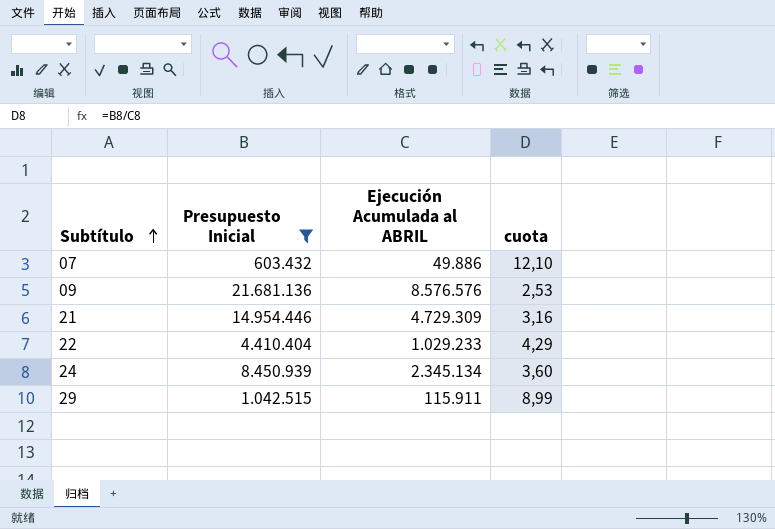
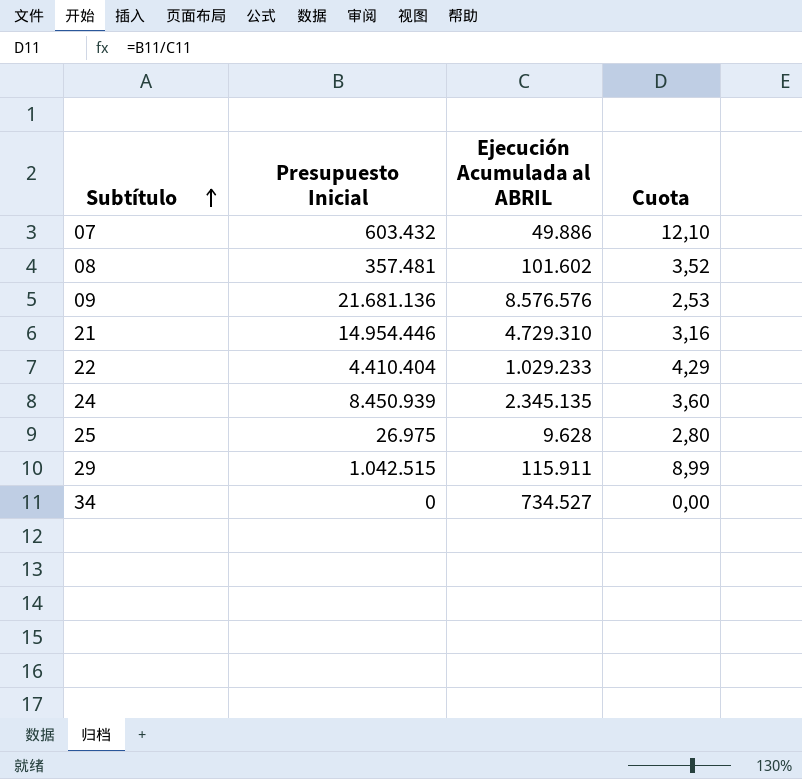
filter: Presupuesto Inicial >= 603.432 -> none
column name: cuota -> Cuota
21 | Ejecución Acumulada al ABRIL: 4.729.309 -> 4.729.310
24 | Ejecución Acumulada al ABRIL: 2.345.134 -> 2.345.135

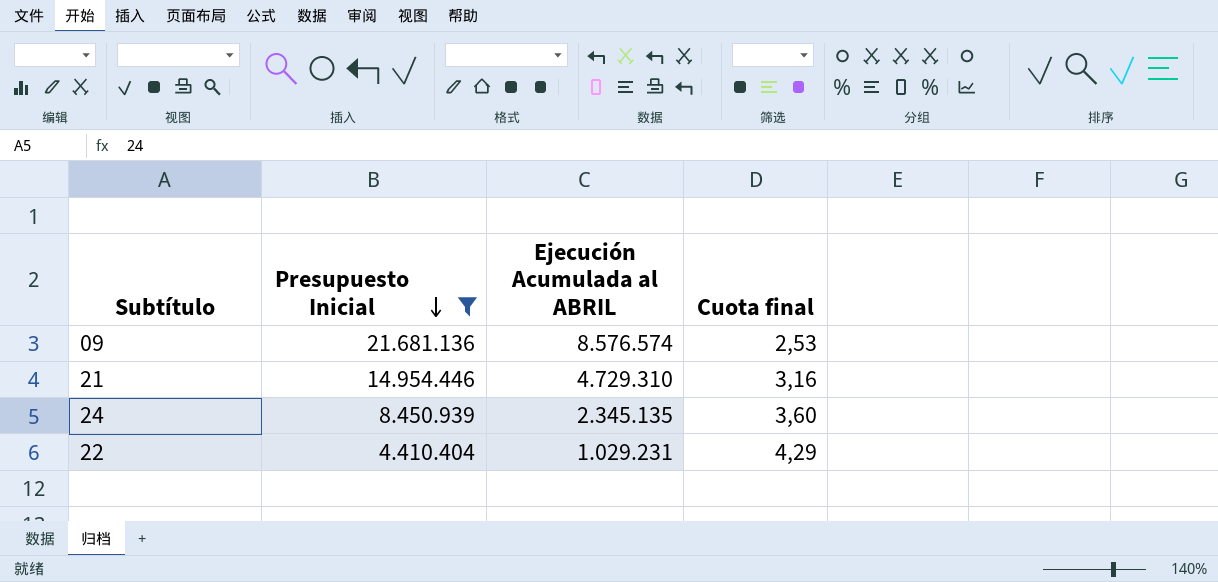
filter: none -> Presupuesto Inicial >= 4.410.404
row order: Subtítulo ascending -> Presupuesto Inicial descending
column name: Cuota -> Cuota final
09 | Ejecución Acumulada al ABRIL: 8.576.576 -> 8.576.574
22 | Ejecución Acumulada al ABRIL: 1.029.233 -> 1.029.231

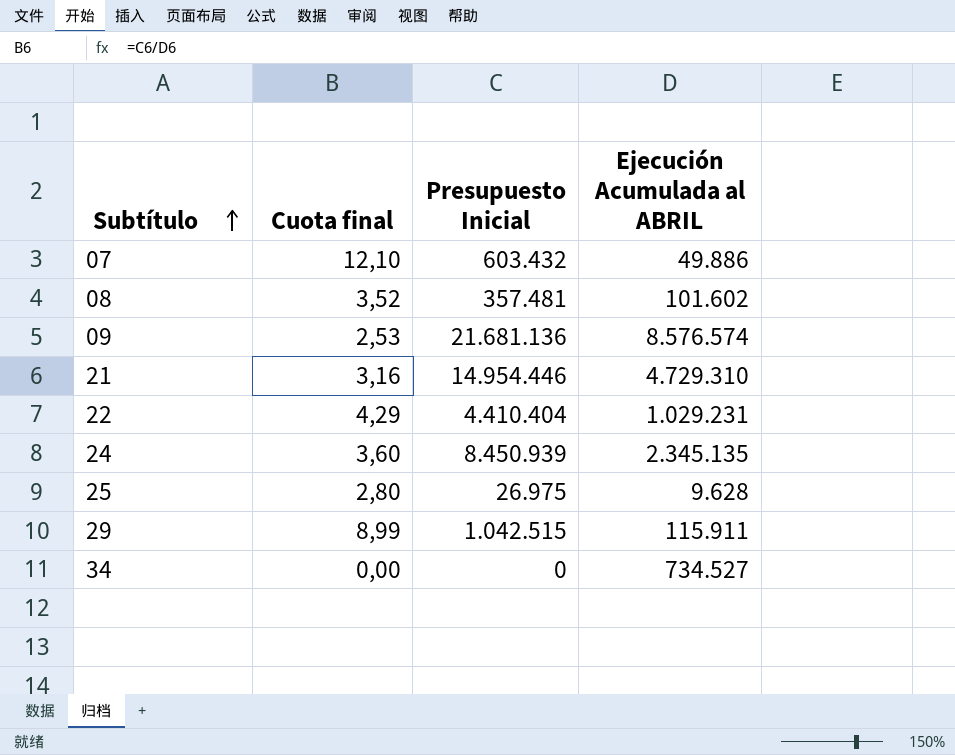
filter: Presupuesto Inicial >= 4.410.404 -> none
row order: Presupuesto Inicial descending -> Subtítulo ascending
column Cuota final | position: 4 -> 2

